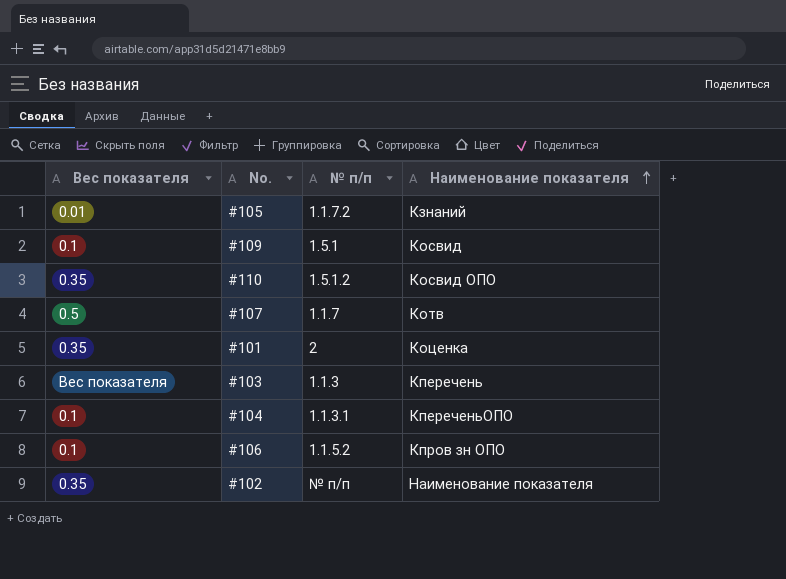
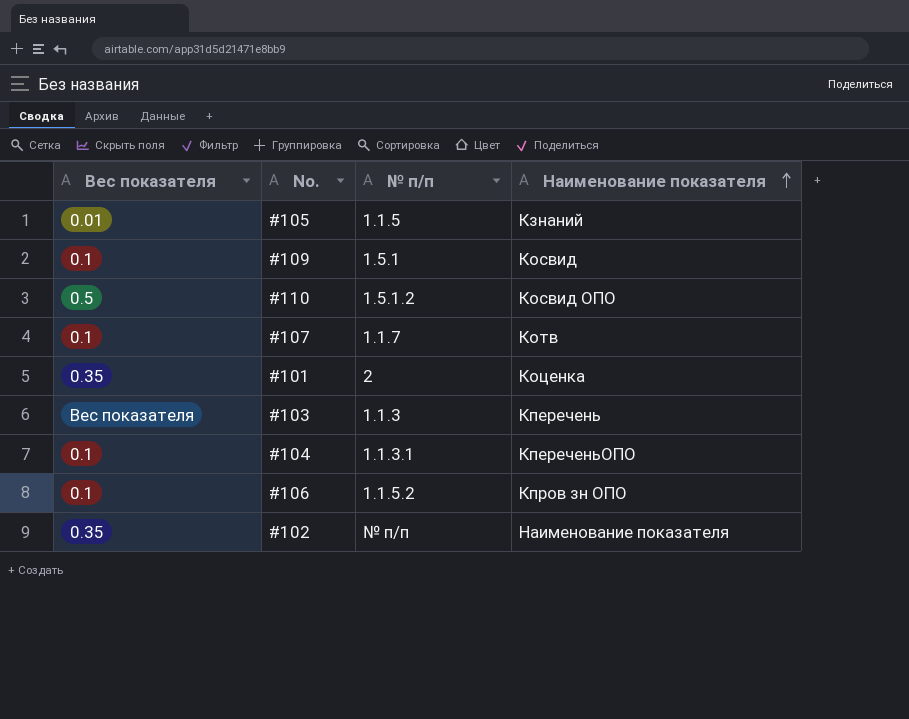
#105 | № п/п: 1.1.7.2 -> 1.1.5
#110 | Вес показателя: 0.35 -> 0.5
#107 | Вес показателя: 0.5 -> 0.1

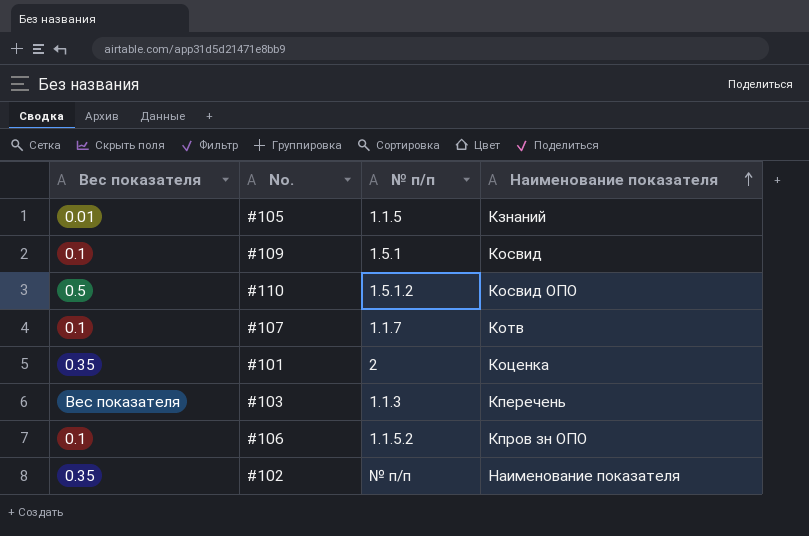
row #104: 0.1 | 1.1.3.1 | КпереченьОПО -> none

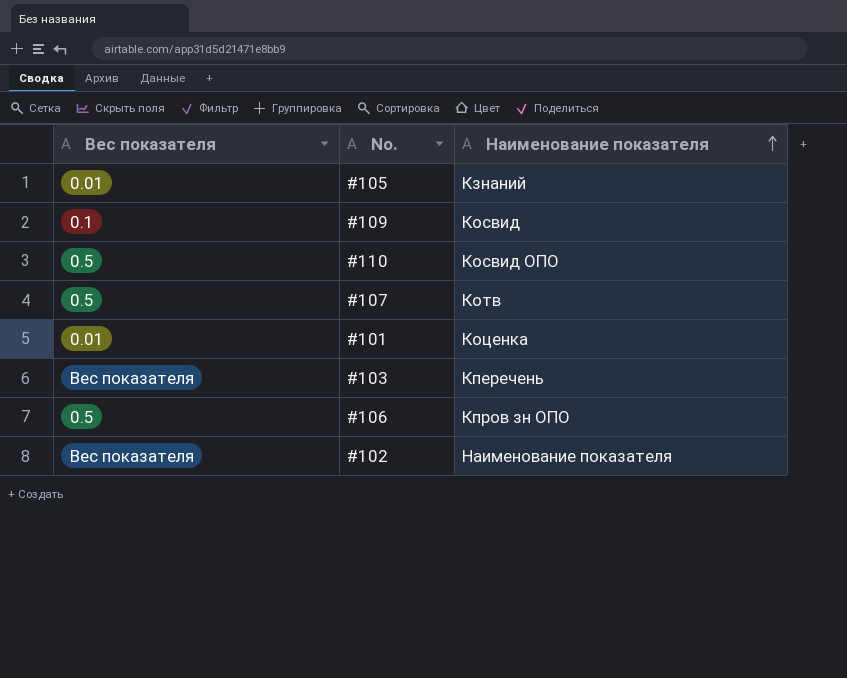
column № п/п | position: 3 -> none
#107 | Вес показателя: 0.1 -> 0.5
#101 | Вес показателя: 0.35 -> 0.01
#106 | Вес показателя: 0.1 -> 0.5
#102 | Вес показателя: 0.35 -> Вес показателя

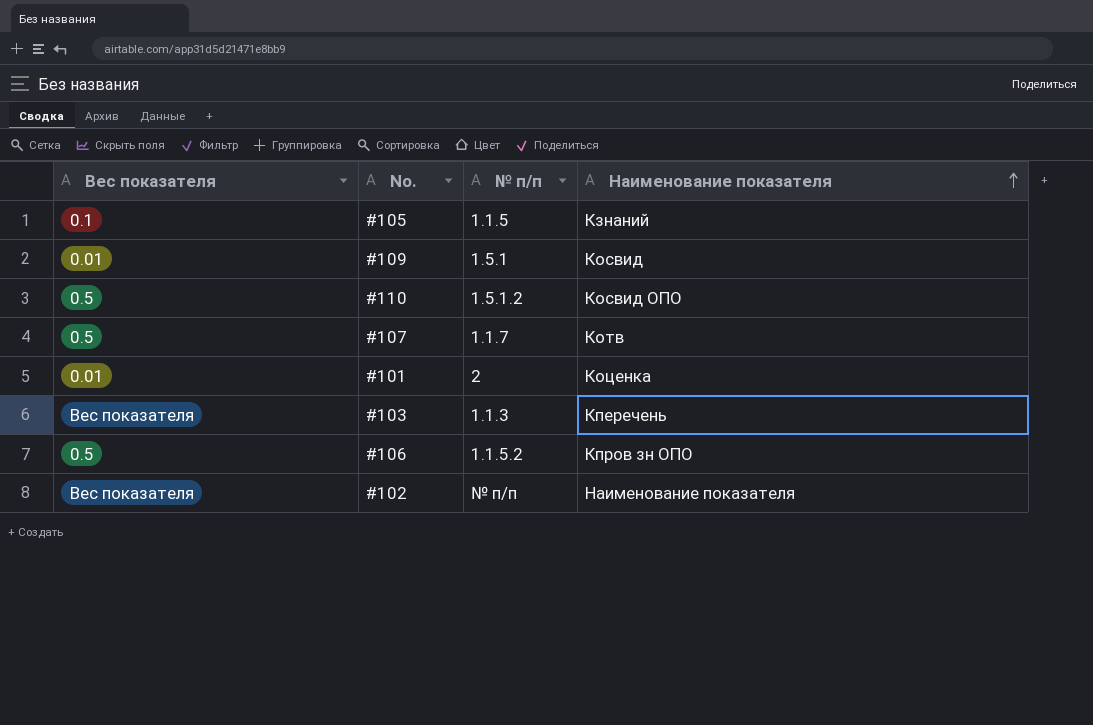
column № п/п | position: none -> 3
#105 | Вес показателя: 0.01 -> 0.1
#109 | Вес показателя: 0.1 -> 0.01

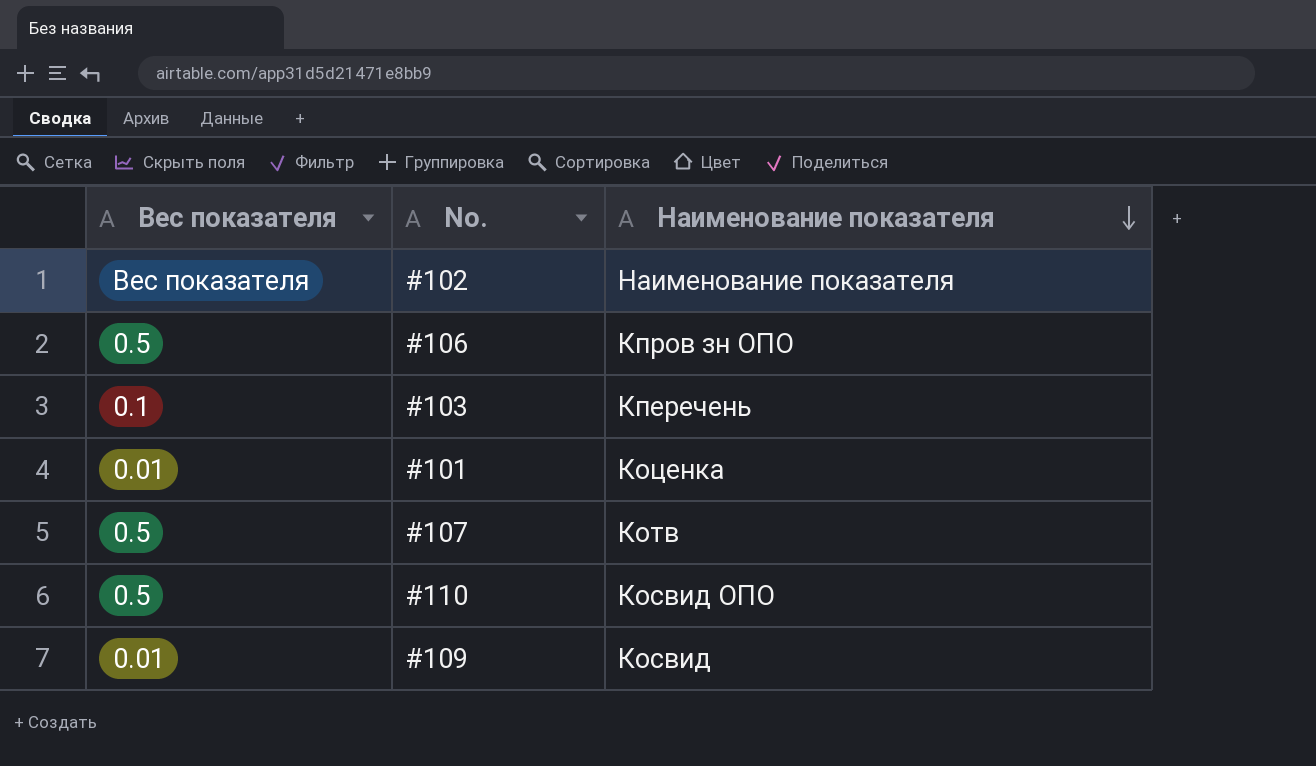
row order: Наименование показателя ascending -> Наименование показателя descending
column № п/п | position: 3 -> none
row #105: 0.1 | 1.1.5 | Кзнаний -> none
#103 | Вес показателя: Вес показателя -> 0.1

